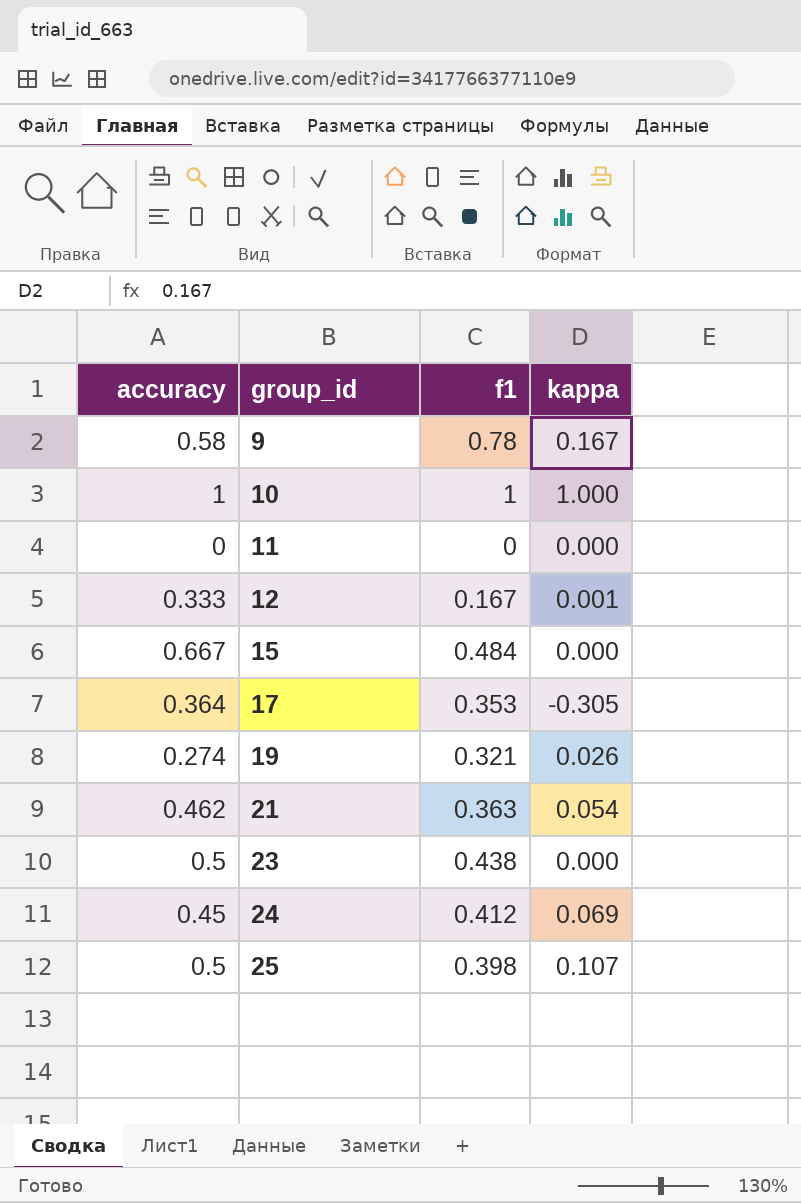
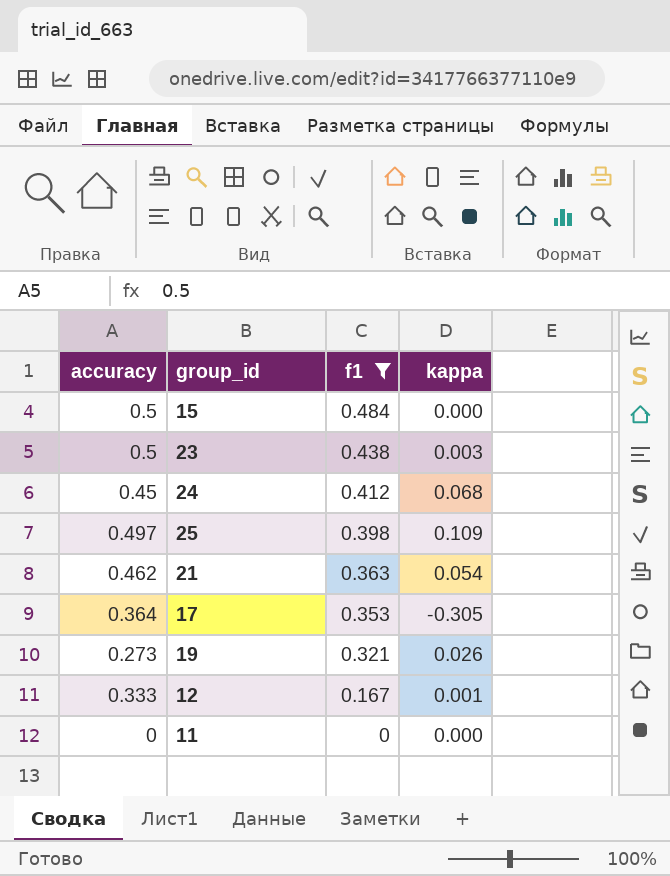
filter: none -> f1 <= 0.484
row order: group_id ascending -> f1 descending
15 | accuracy: 0.667 -> 0.5
23 | kappa: 0.000 -> 0.003
24 | kappa: 0.069 -> 0.068
25 | accuracy: 0.5 -> 0.497
25 | kappa: 0.107 -> 0.109
19 | accuracy: 0.274 -> 0.273

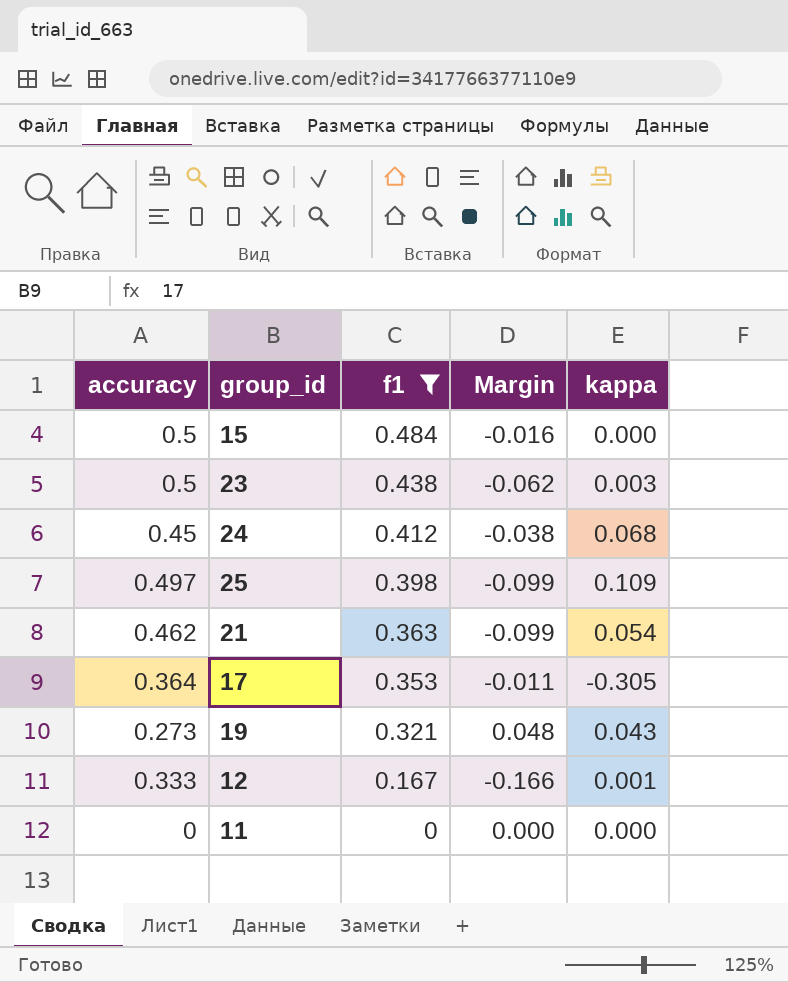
column Margin | formula: none -> [f1] - [accuracy]
19 | kappa: 0.026 -> 0.043

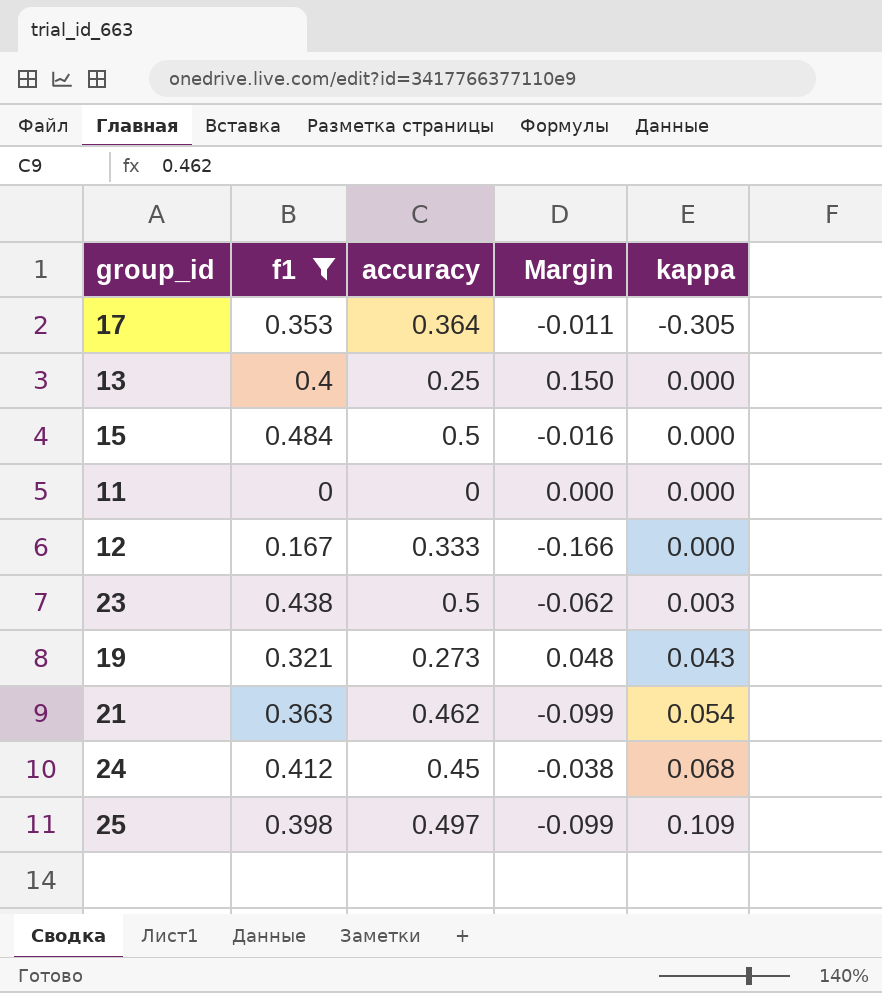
row order: f1 descending -> kappa ascending
column accuracy | position: 1 -> 3
row 13: none -> 0.4 | 0.25 | 0.150 | 0.000
12 | kappa: 0.001 -> 0.000

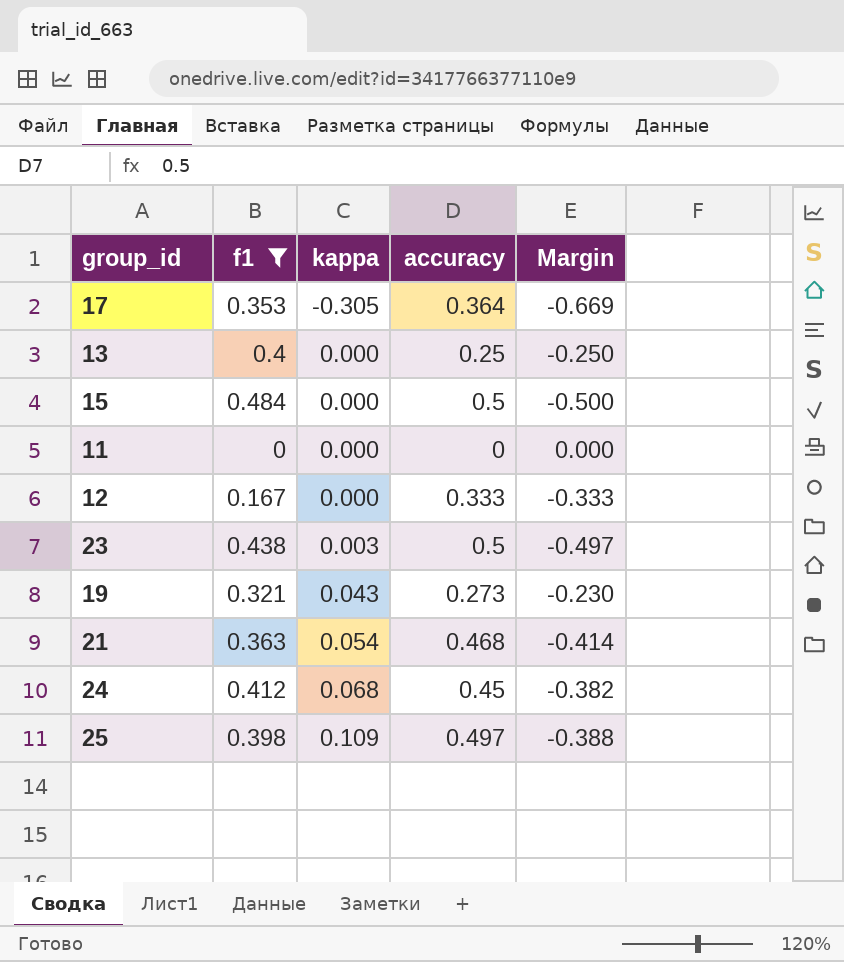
column kappa | position: 5 -> 3
column Margin | formula: [f1] - [accuracy] -> [kappa] - [accuracy]
21 | accuracy: 0.462 -> 0.468

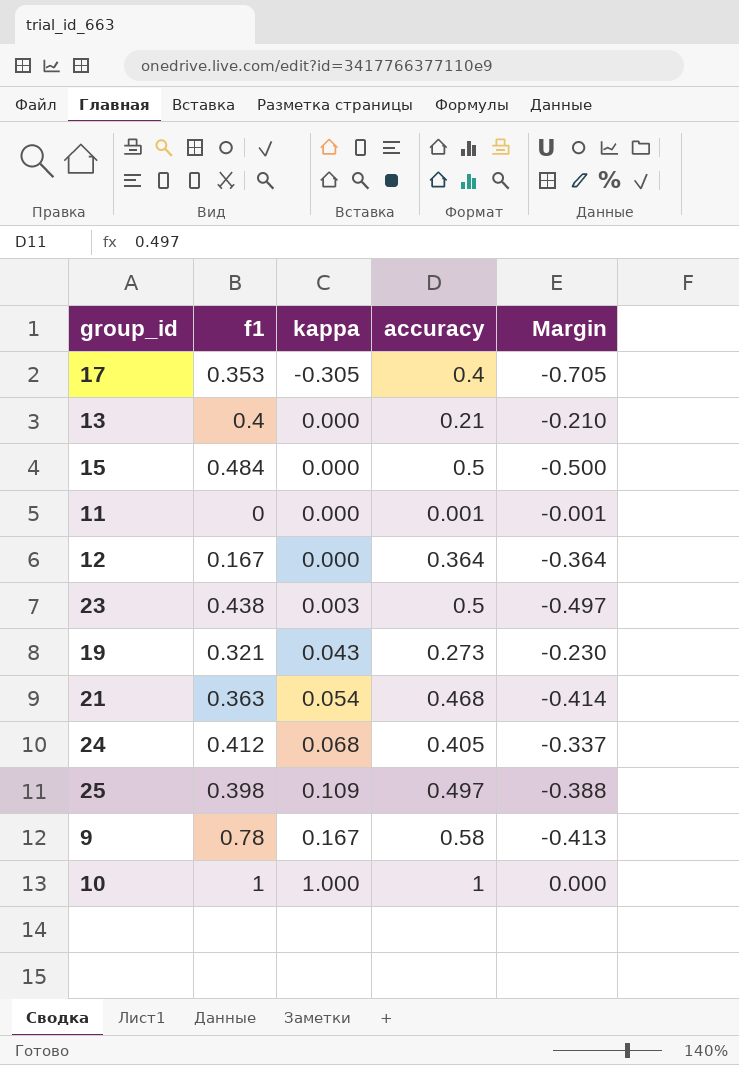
filter: f1 <= 0.484 -> none
17 | accuracy: 0.364 -> 0.4
17 | Margin: -0.669 -> -0.705
13 | accuracy: 0.25 -> 0.21
13 | Margin: -0.250 -> -0.210
11 | accuracy: 0 -> 0.001
11 | Margin: 0.000 -> -0.001
12 | accuracy: 0.333 -> 0.364
12 | Margin: -0.333 -> -0.364
24 | accuracy: 0.45 -> 0.405
24 | Margin: -0.382 -> -0.337

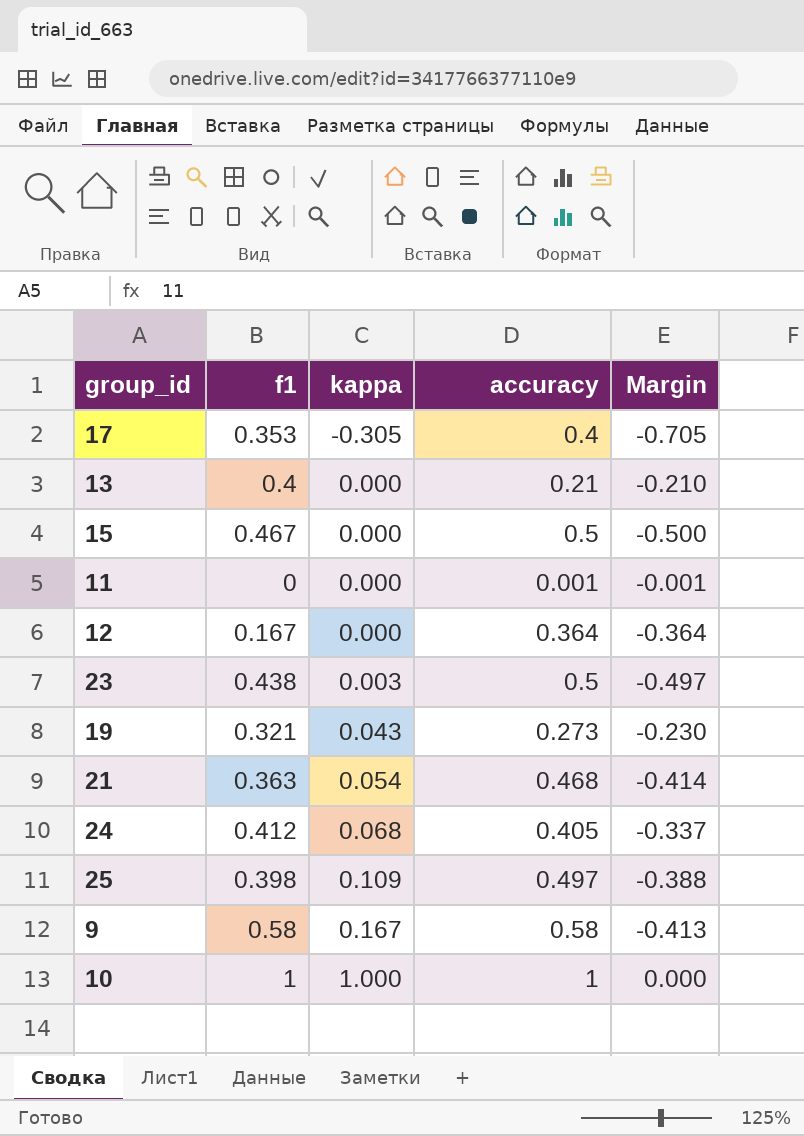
15 | f1: 0.484 -> 0.467
9 | f1: 0.78 -> 0.58

